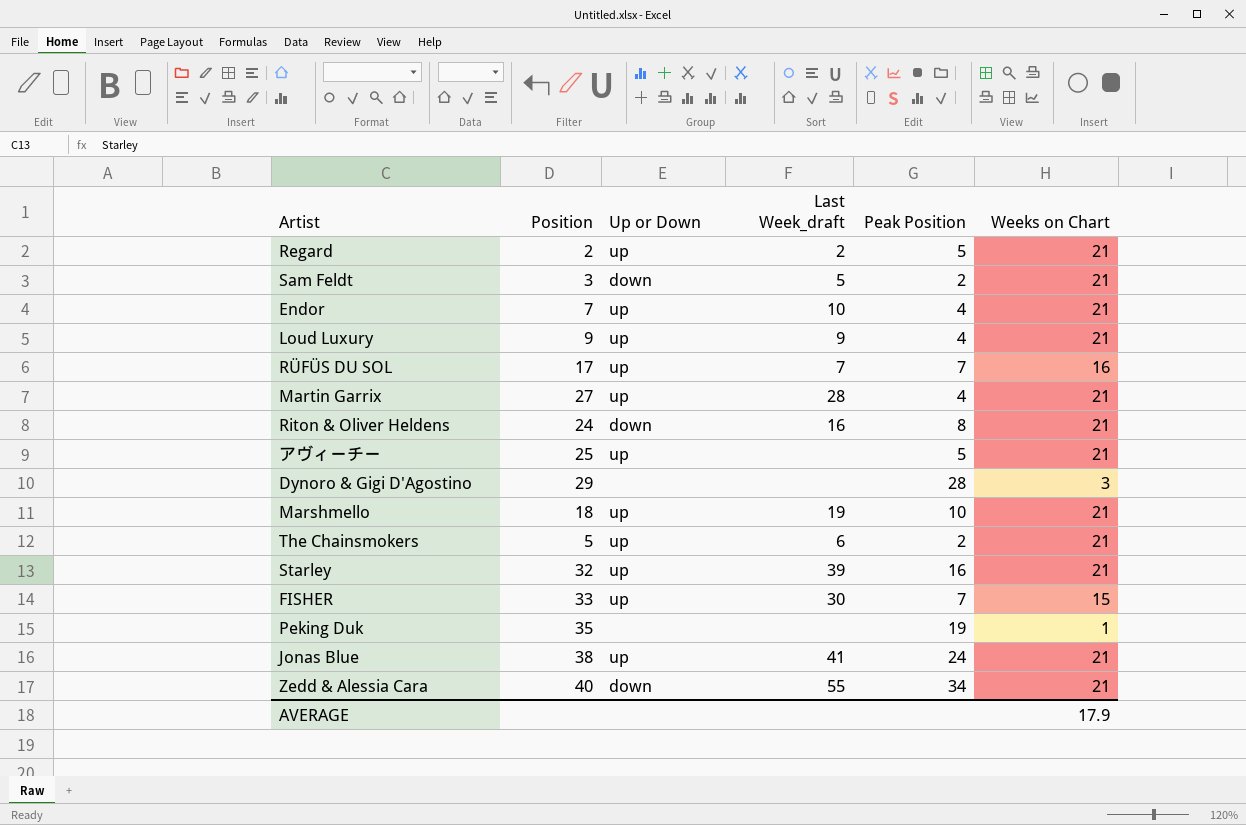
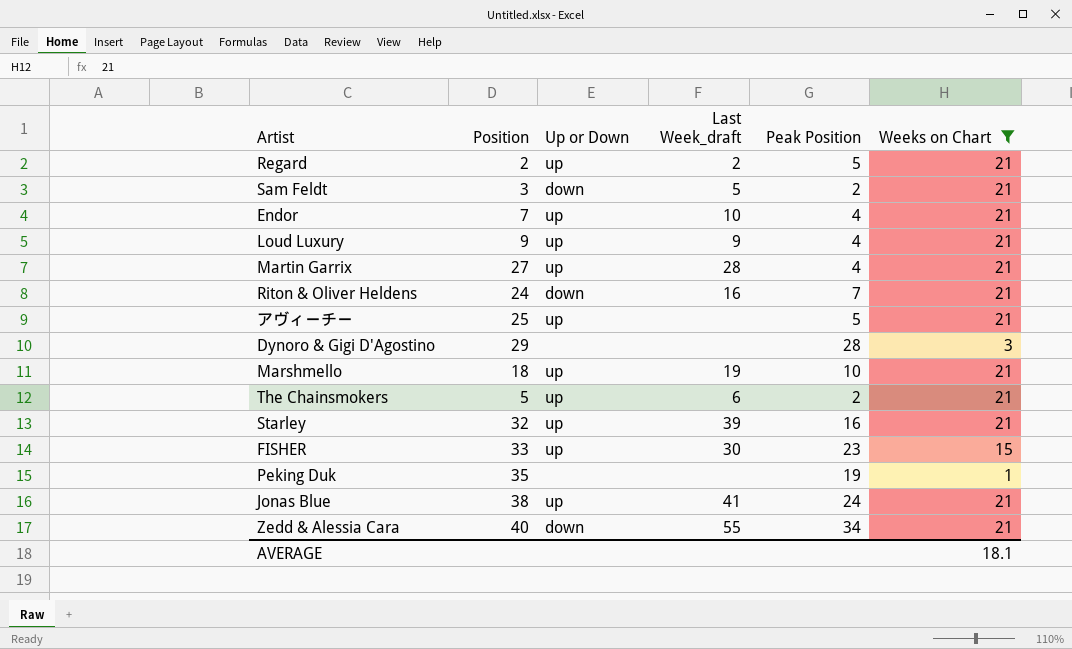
filter: none -> Weeks on Chart != 16
Riton & Oliver Heldens | Peak Position: 8 -> 7
FISHER | Peak Position: 7 -> 23
AVERAGE | Weeks on Chart: 17.9 -> 18.1

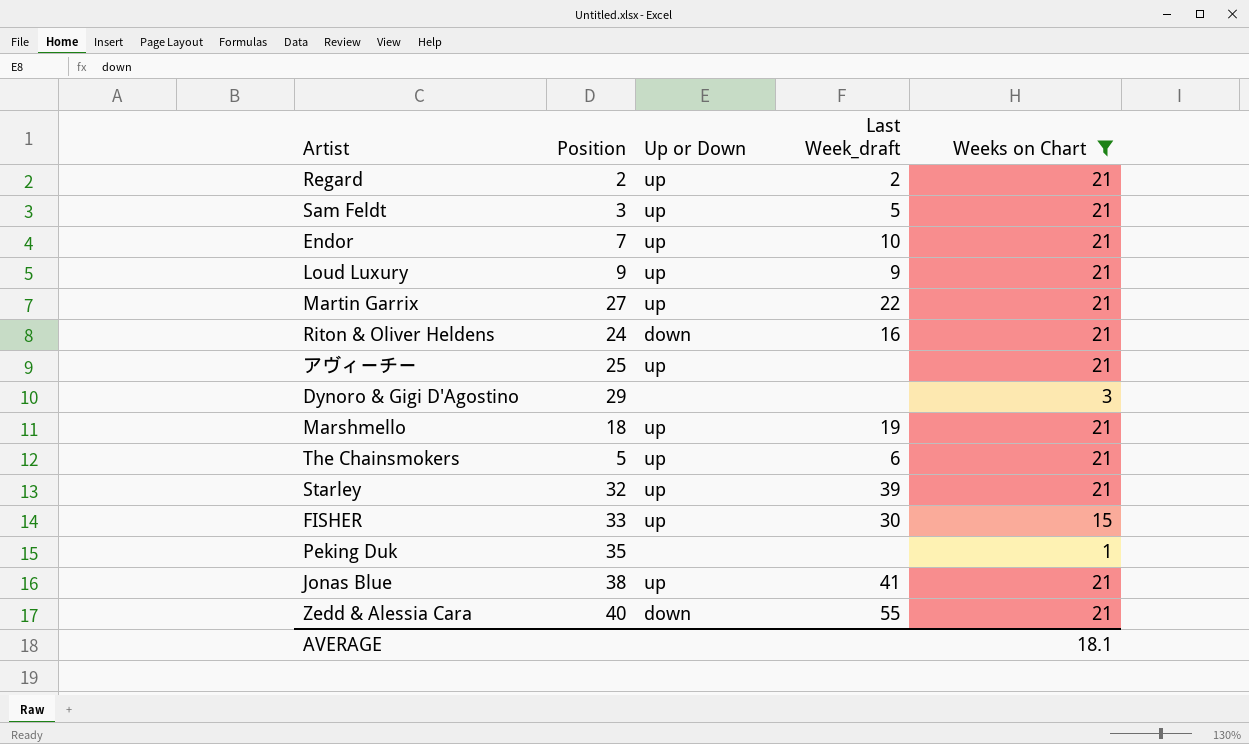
column Peak Position | position: 5 -> none
Sam Feldt | Up or Down: down -> up
Martin Garrix | Last Week_draft: 28 -> 22

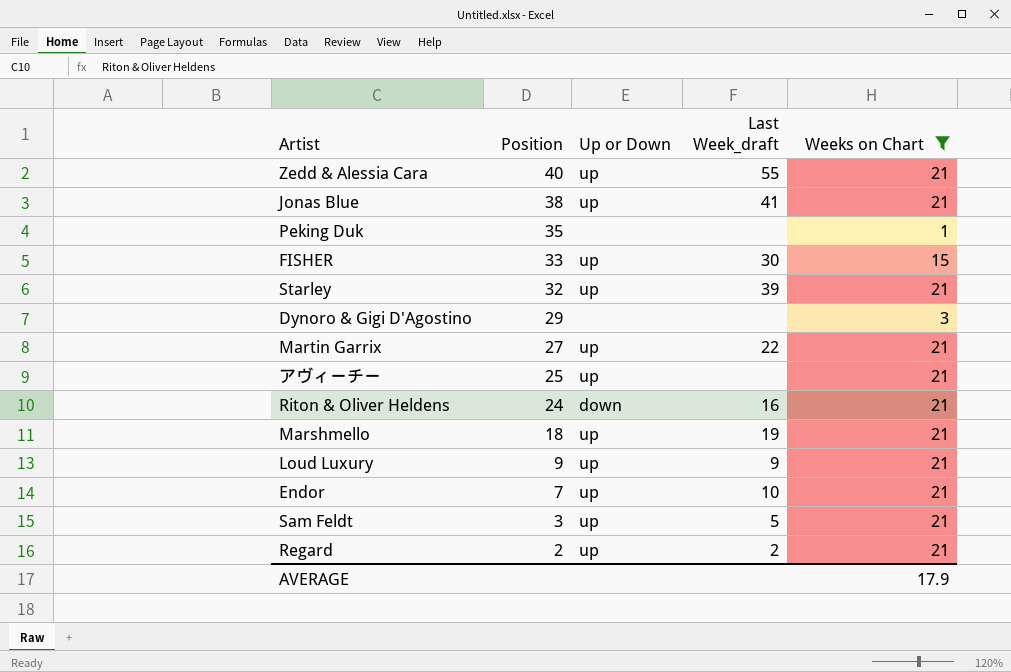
row order: none -> Position descending
row The Chainsmokers: 5 | up | 6 | 21 -> none
Zedd & Alessia Cara | Up or Down: down -> up
AVERAGE | Weeks on Chart: 18.1 -> 17.9

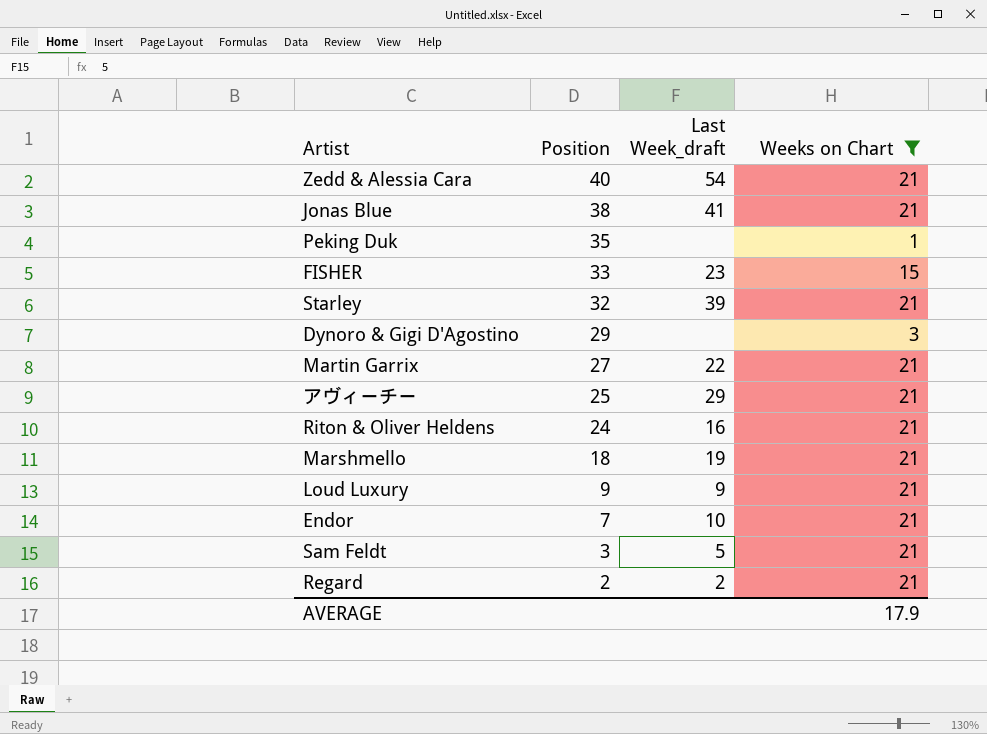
column Up or Down | position: 3 -> none
Zedd & Alessia Cara | Last Week_draft: 55 -> 54
FISHER | Last Week_draft: 30 -> 23
アヴィーチー | Last Week_draft: none -> 29

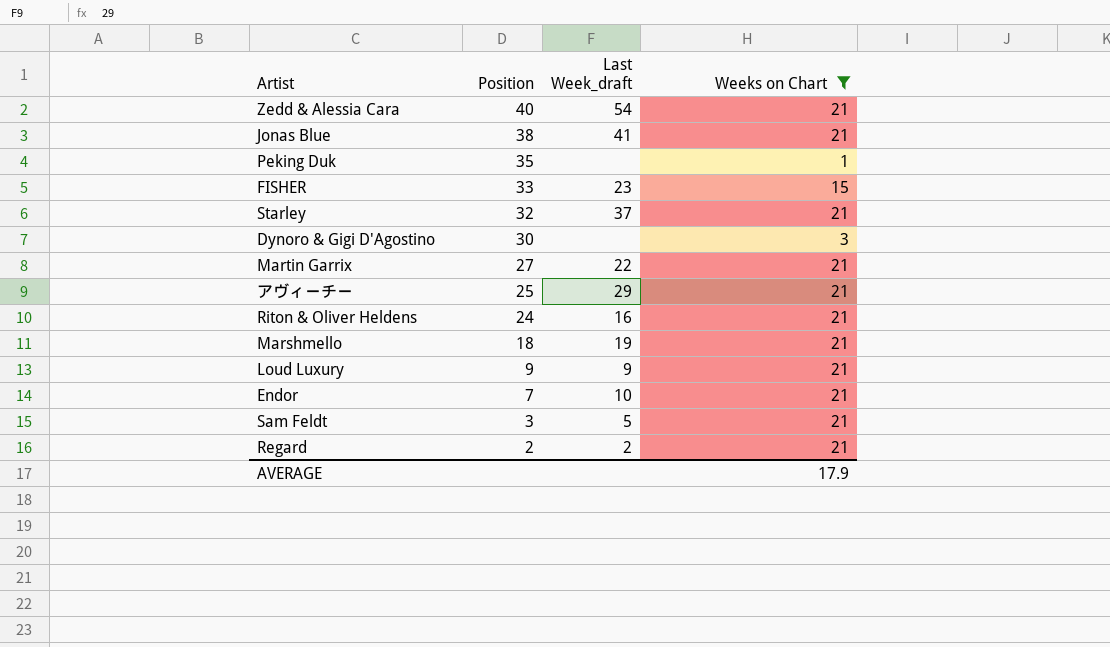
Starley | Last Week_draft: 39 -> 37
Dynoro & Gigi D'Agostino | Position: 29 -> 30

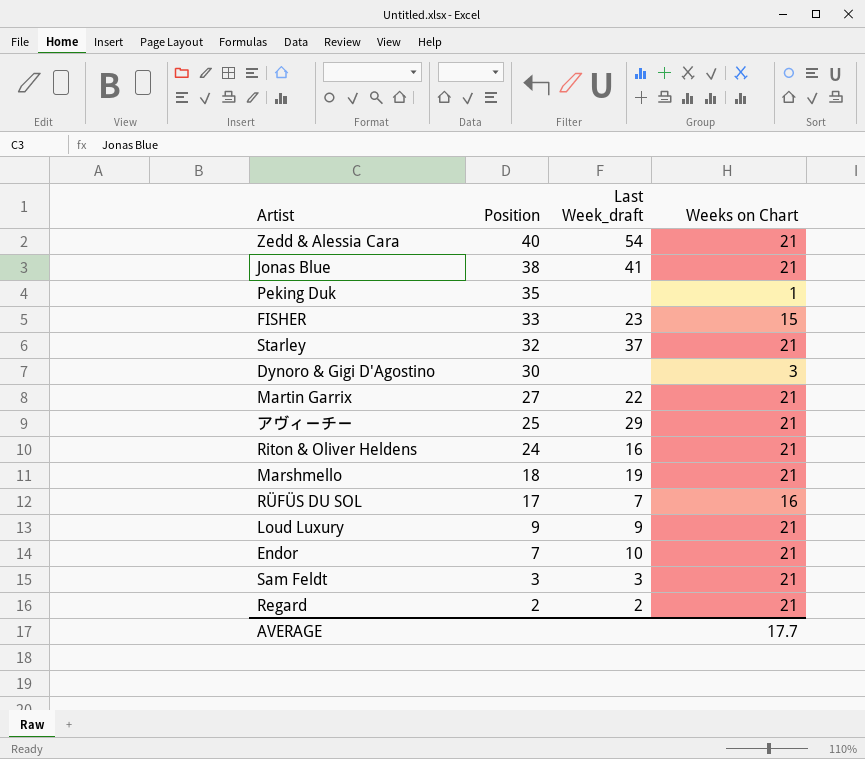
filter: Weeks on Chart != 16 -> none
Sam Feldt | Last Week_draft: 5 -> 3
AVERAGE | Weeks on Chart: 17.9 -> 17.7

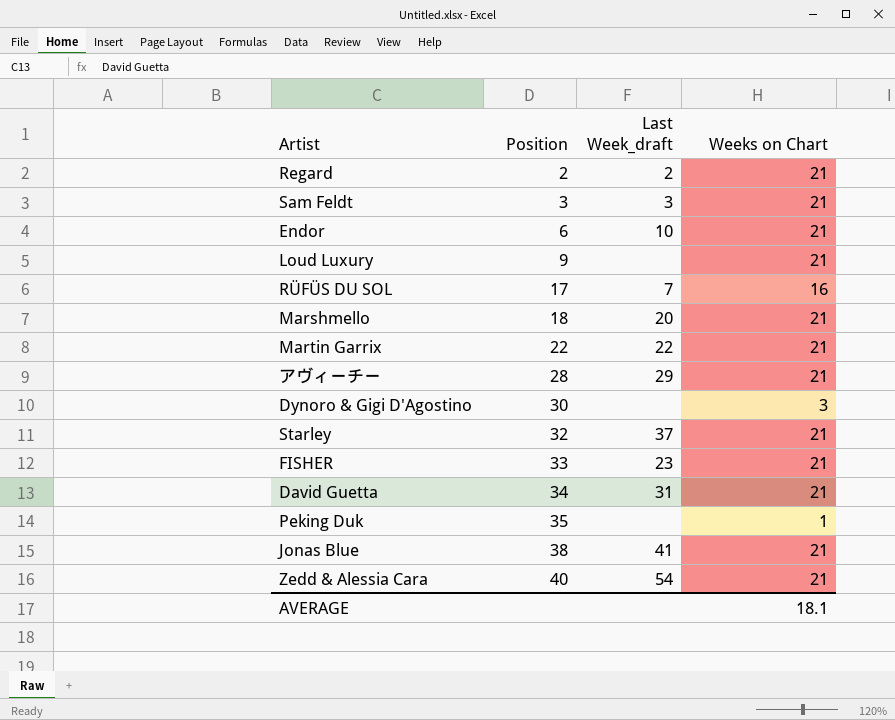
row order: Position descending -> Position ascending
row Riton & Oliver Heldens: 24 | 16 | 21 -> none
Endor | Position: 7 -> 6
Loud Luxury | Last Week_draft: 9 -> none
Marshmello | Last Week_draft: 19 -> 20
Martin Garrix | Position: 27 -> 22
アヴィーチー | Position: 25 -> 28
FISHER | Weeks on Chart: 15 -> 21
row David Guetta: none -> 34 | 31 | 21
AVERAGE | Weeks on Chart: 17.7 -> 18.1

